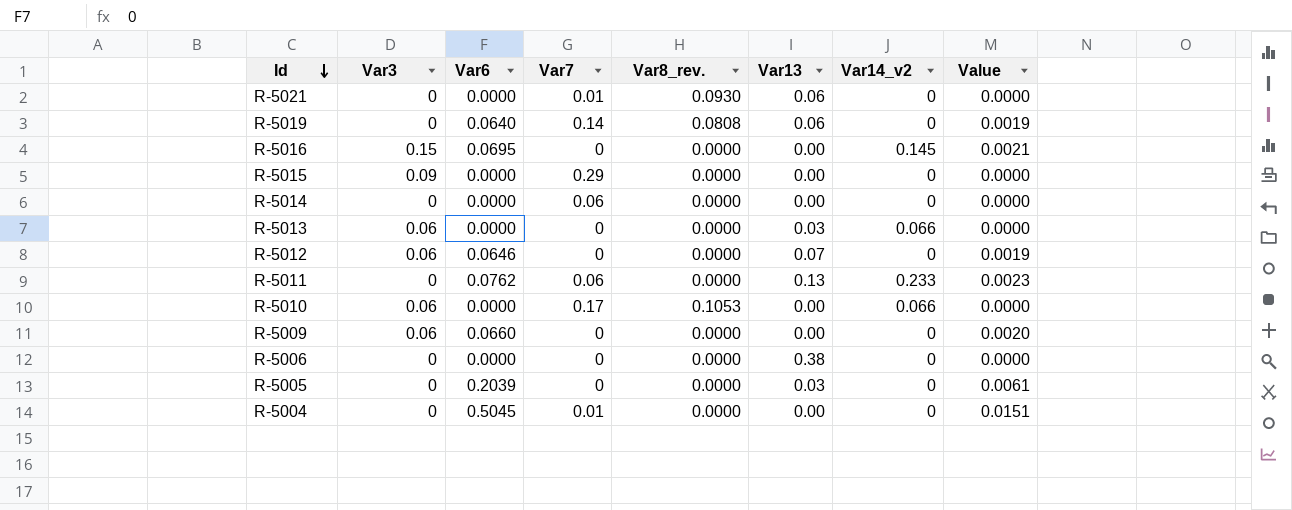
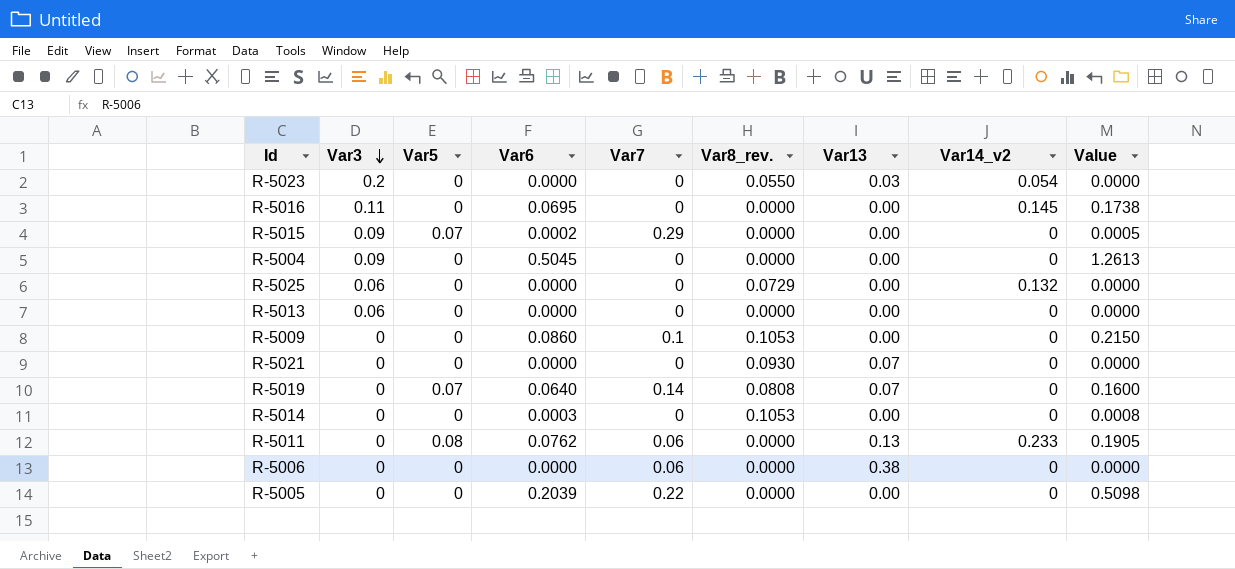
row order: Id descending -> Var3 descending
column Var5 | position: none -> 3
column Value | formula: [Var6] * 0.03 -> [Var6] * 2.5
row R-5012: 0.06 | 0.0646 | 0 | 0.0000 | 0.07 | 0 | 0.0019 -> none
row R-5010: 0.06 | 0.0000 | 0.17 | 0.1053 | 0.00 | 0.066 | 0.0000 -> none
row R-5023: none -> 0.2 | 0 | 0.0000 | 0 | 0.0550 | 0.03 | 0.054 | 0.0000
R-5016 | Var3: 0.15 -> 0.11
R-5015 | Var6: 0.0000 -> 0.0002
R-5004 | Var3: 0 -> 0.09
R-5004 | Var7: 0.01 -> 0
row R-5025: none -> 0.06 | 0 | 0.0000 | 0 | 0.0729 | 0.00 | 0.132 | 0.0000
R-5013 | Var13: 0.03 -> 0.00
R-5013 | Var14_v2: 0.066 -> 0
R-5009 | Var3: 0.06 -> 0
R-5009 | Var6: 0.0660 -> 0.0860
R-5009 | Var7: 0 -> 0.1
R-5009 | Var8_rev.: 0.0000 -> 0.1053
R-5021 | Var7: 0.01 -> 0
R-5021 | Var13: 0.06 -> 0.07
R-5019 | Var13: 0.06 -> 0.07
R-5014 | Var6: 0.0000 -> 0.0003
R-5014 | Var7: 0.06 -> 0
R-5014 | Var8_rev.: 0.0000 -> 0.1053
R-5006 | Var7: 0 -> 0.06
R-5005 | Var7: 0 -> 0.22
R-5005 | Var13: 0.03 -> 0.00

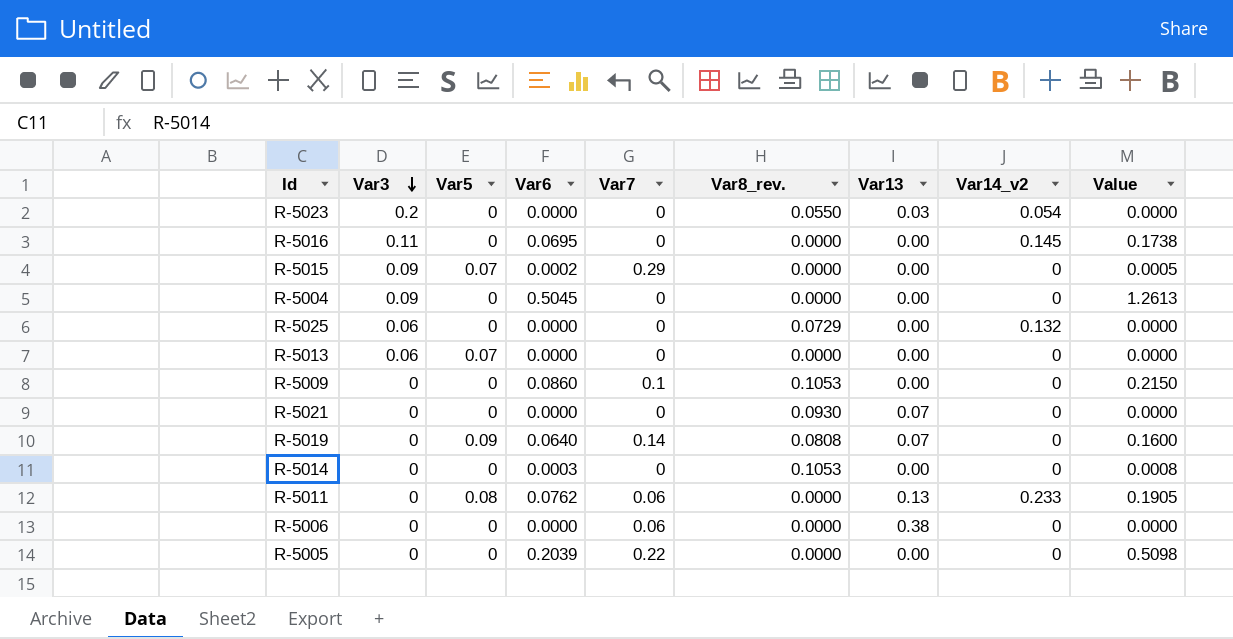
R-5013 | Var5: 0 -> 0.07
R-5019 | Var5: 0.07 -> 0.09

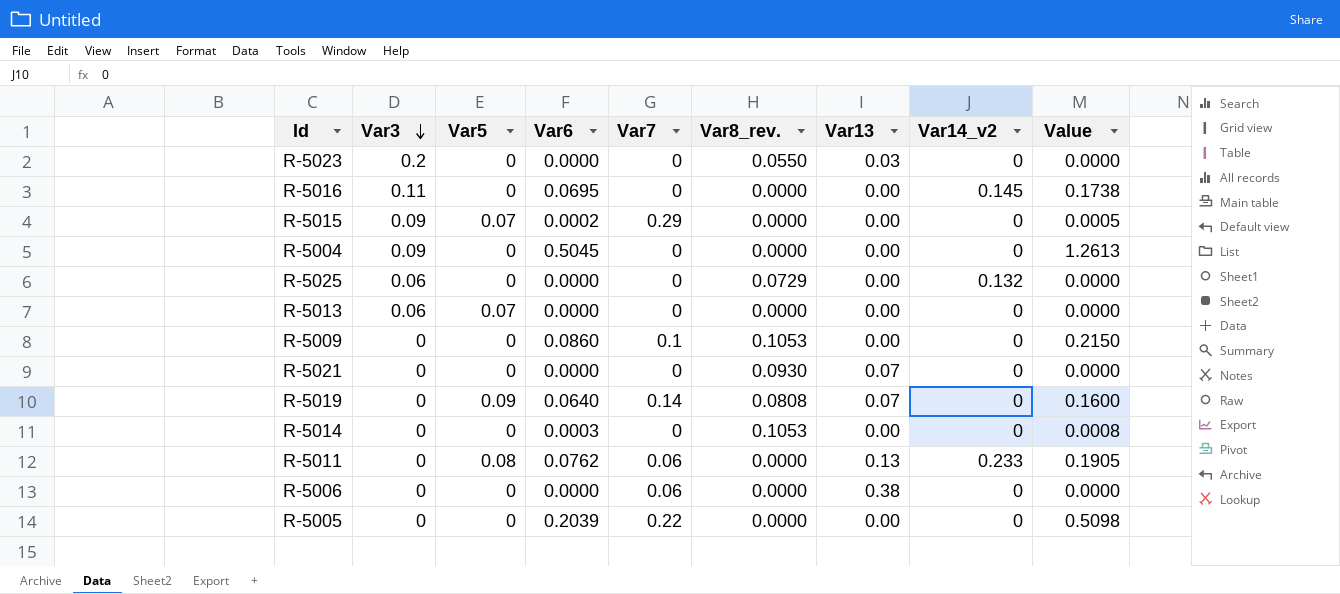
R-5023 | Var14_v2: 0.054 -> 0

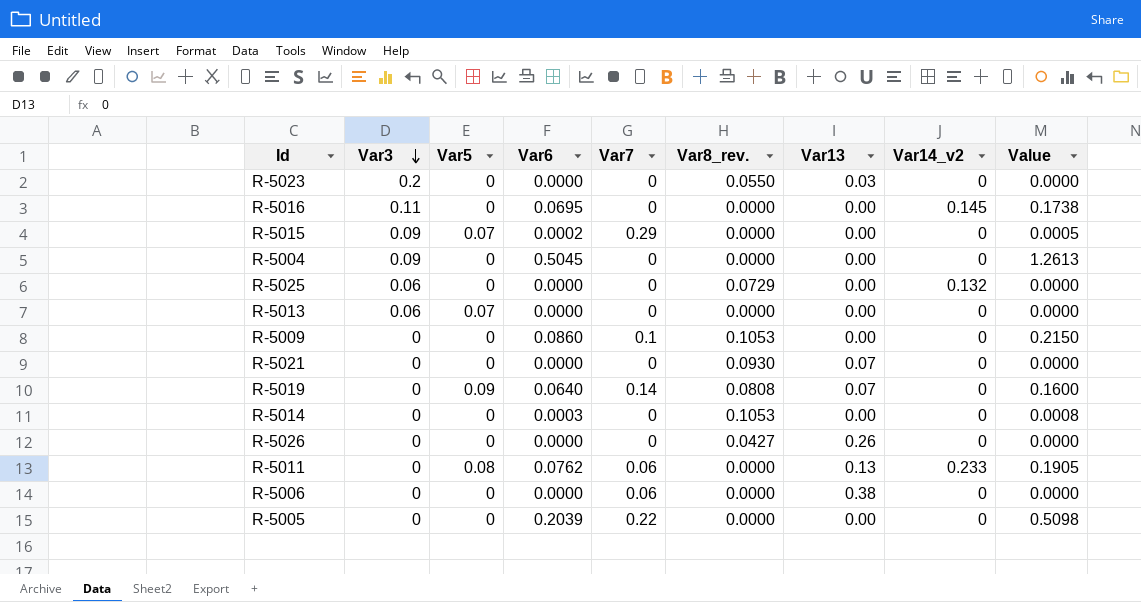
row R-5026: none -> 0 | 0 | 0.0000 | 0 | 0.0427 | 0.26 | 0 | 0.0000

